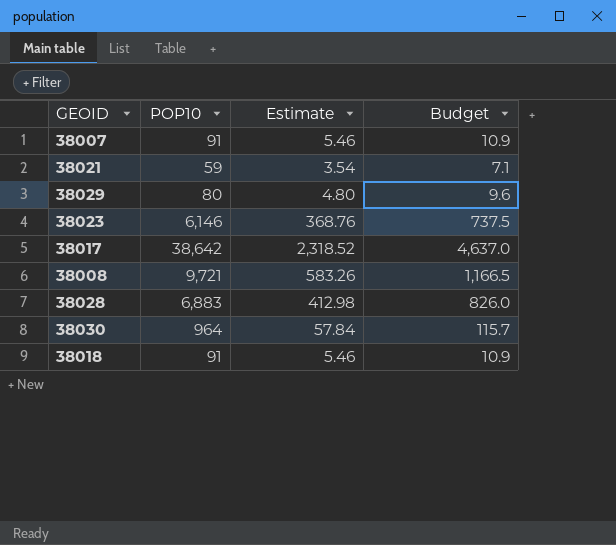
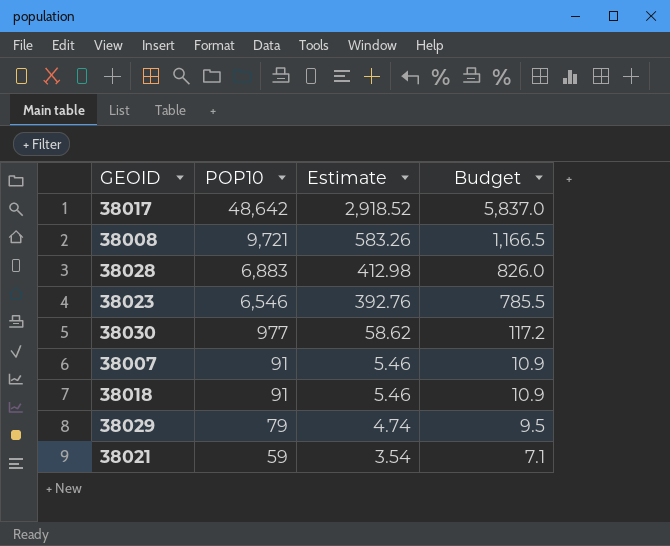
row order: none -> POP10 descending
38017 | POP10: 38,642 -> 48,642
38017 | Estimate: 2,318.52 -> 2,918.52
38017 | Budget: 4,637.0 -> 5,837.0
38023 | POP10: 6,146 -> 6,546
38023 | Estimate: 368.76 -> 392.76
38023 | Budget: 737.5 -> 785.5
38030 | POP10: 964 -> 977
38030 | Estimate: 57.84 -> 58.62
38030 | Budget: 115.7 -> 117.2
38029 | POP10: 80 -> 79
38029 | Estimate: 4.80 -> 4.74
38029 | Budget: 9.6 -> 9.5

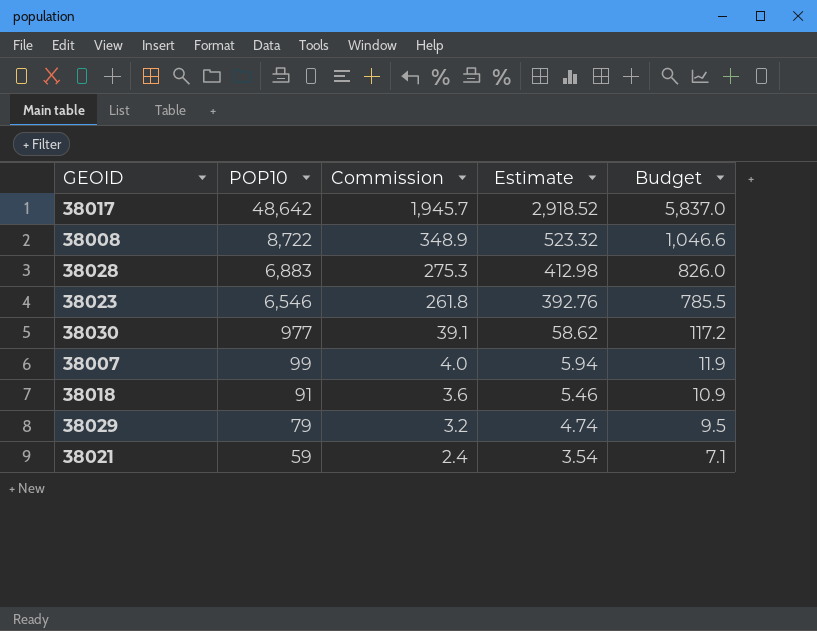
column Commission | formula: none -> [POP10] * 0.04
38008 | POP10: 9,721 -> 8,722
38008 | Estimate: 583.26 -> 523.32
38008 | Budget: 1,166.5 -> 1,046.6
38007 | POP10: 91 -> 99
38007 | Estimate: 5.46 -> 5.94
38007 | Budget: 10.9 -> 11.9

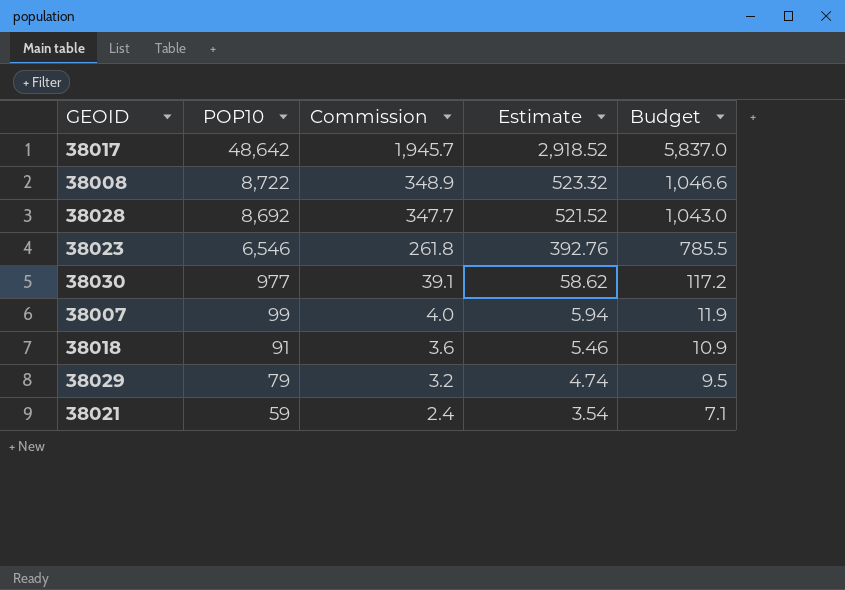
38028 | POP10: 6,883 -> 8,692
38028 | Commission: 275.3 -> 347.7
38028 | Estimate: 412.98 -> 521.52
38028 | Budget: 826.0 -> 1,043.0

